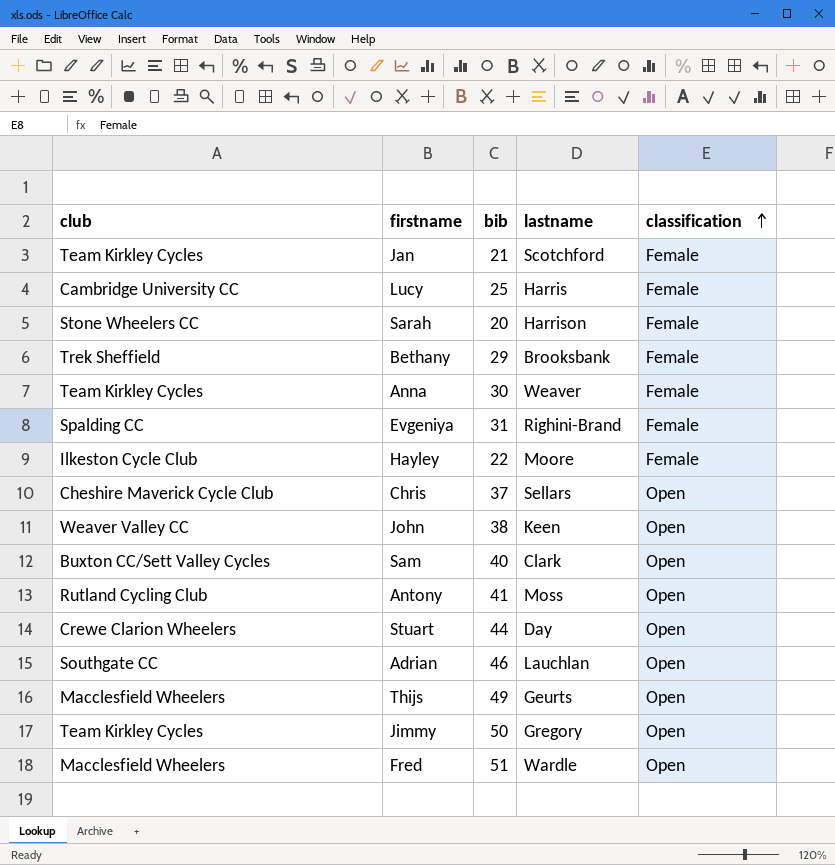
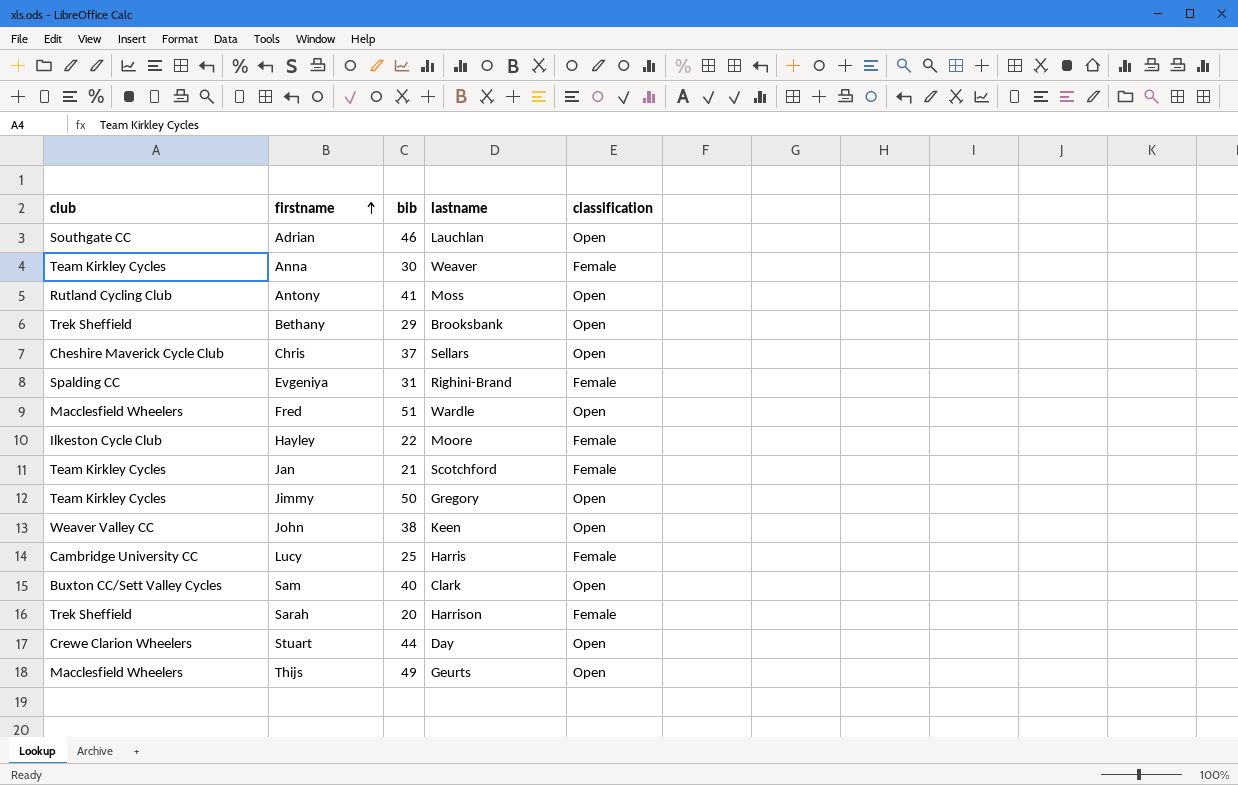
row order: classification ascending -> firstname ascending
Bethany | classification: Female -> Open
Sarah | club: Stone Wheelers CC -> Trek Sheffield

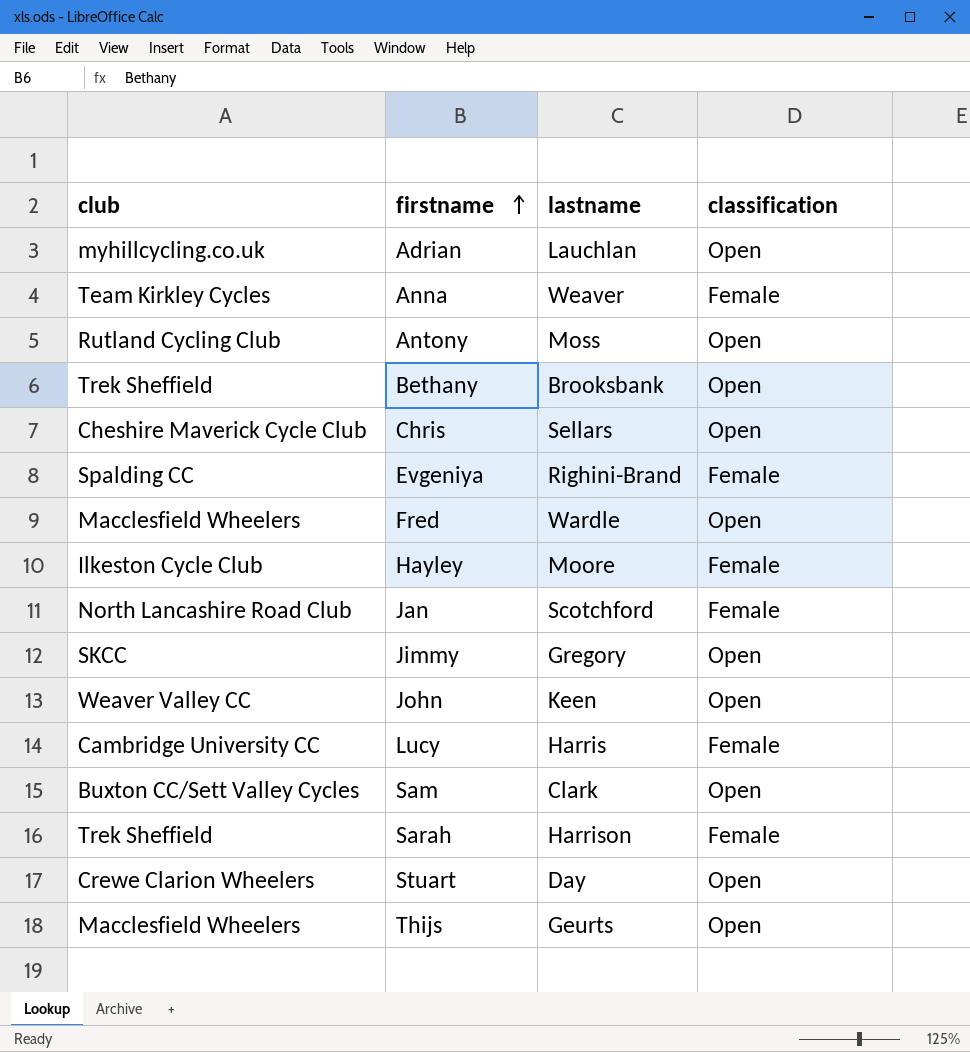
column bib | position: 3 -> none
Adrian | club: Southgate CC -> myhillcycling.co.uk
Jan | club: Team Kirkley Cycles -> North Lancashire Road Club
Jimmy | club: Team Kirkley Cycles -> SKCC

